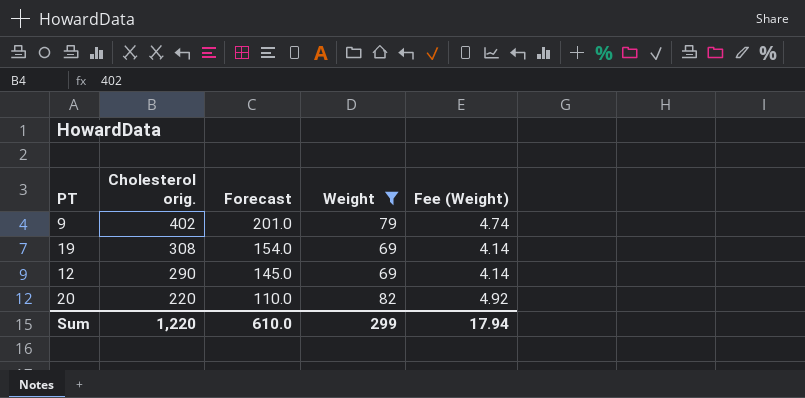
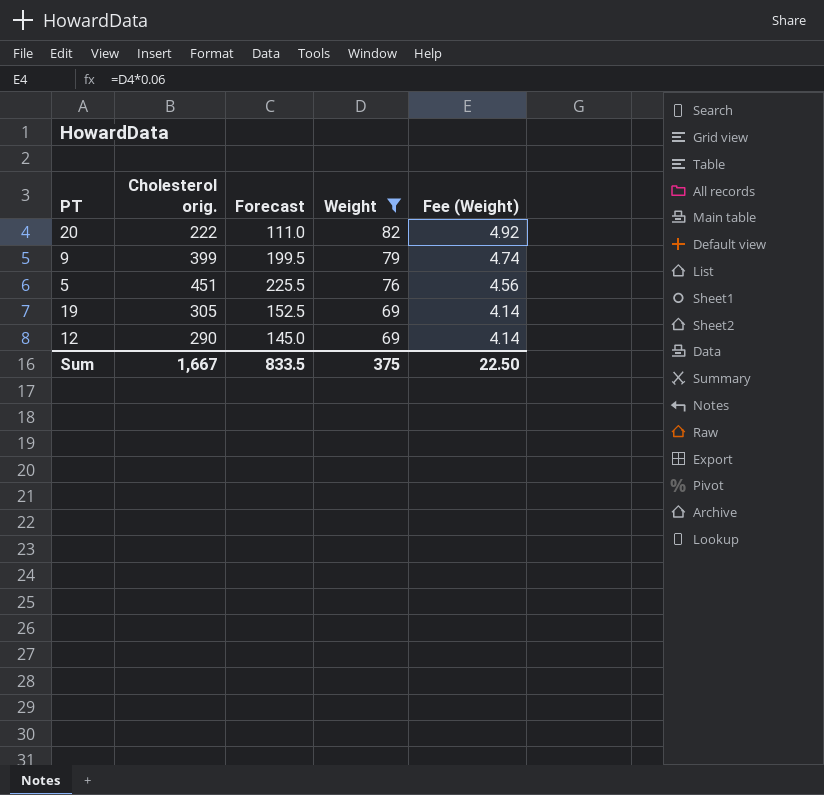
row order: Cholesterol orig. descending -> Weight descending
20 | Cholesterol orig.: 220 -> 222
20 | Forecast: 110.0 -> 111.0
9 | Cholesterol orig.: 402 -> 399
9 | Forecast: 201.0 -> 199.5
row 5: none -> 451 | 225.5 | 76 | 4.56
19 | Cholesterol orig.: 308 -> 305
19 | Forecast: 154.0 -> 152.5
Sum | Cholesterol orig.: 1,220 -> 1,667
Sum | Forecast: 610.0 -> 833.5
Sum | Weight: 299 -> 375
Sum | Fee (Weight): 17.94 -> 22.50

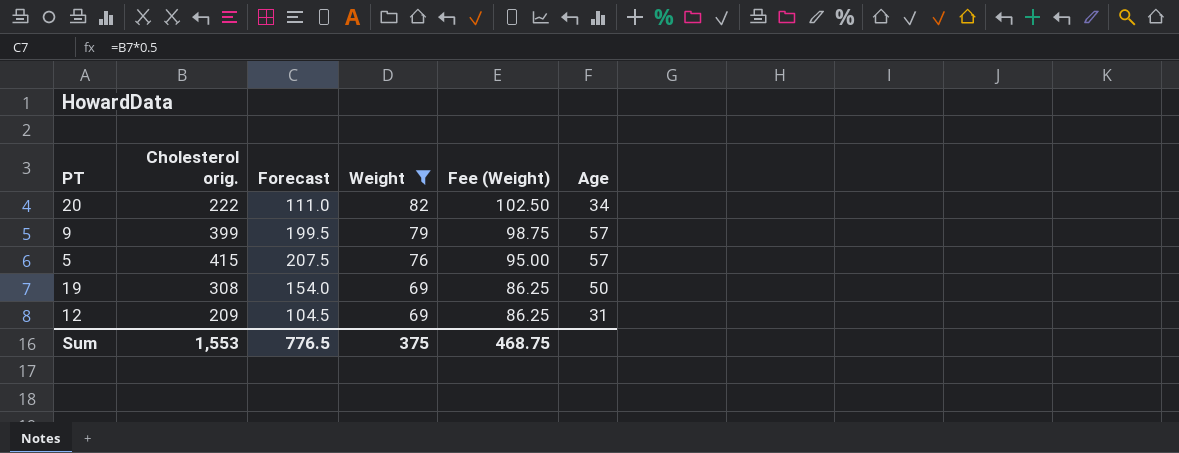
column Fee (Weight) | formula: [Weight] * 0.06 -> [Weight] * 1.25
column Age | position: none -> 6
5 | Cholesterol orig.: 451 -> 415
5 | Forecast: 225.5 -> 207.5
19 | Cholesterol orig.: 305 -> 308
19 | Forecast: 152.5 -> 154.0
12 | Cholesterol orig.: 290 -> 209
12 | Forecast: 145.0 -> 104.5
Sum | Cholesterol orig.: 1,667 -> 1,553
Sum | Forecast: 833.5 -> 776.5
Sum | Fee (Weight): 22.50 -> 468.75

